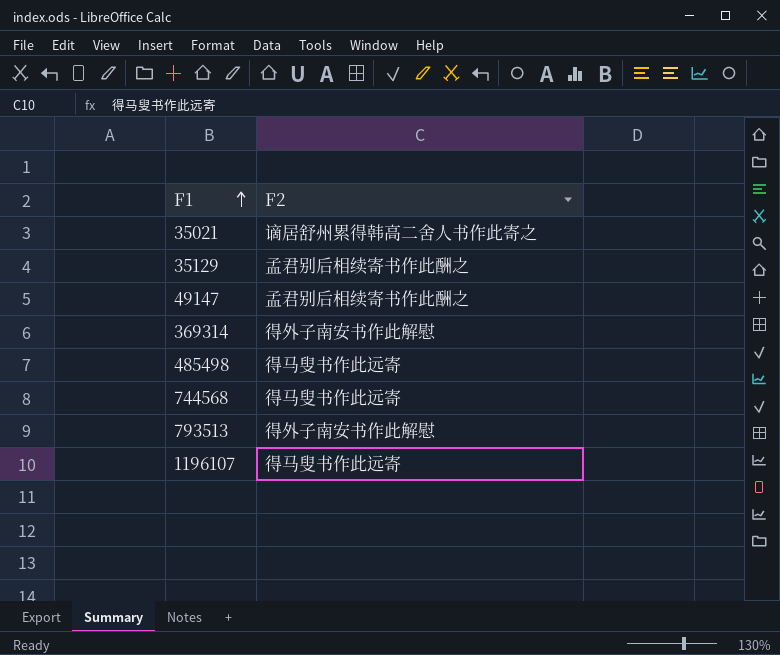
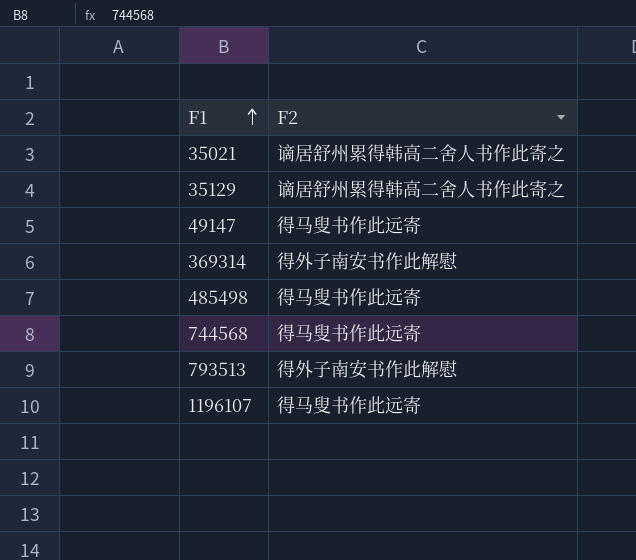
35129 | F2: 孟君别后相续寄书作此酬之 -> 谪居舒州累得韩高二舍人书作此寄之
49147 | F2: 孟君别后相续寄书作此酬之 -> 得马叟书作此远寄

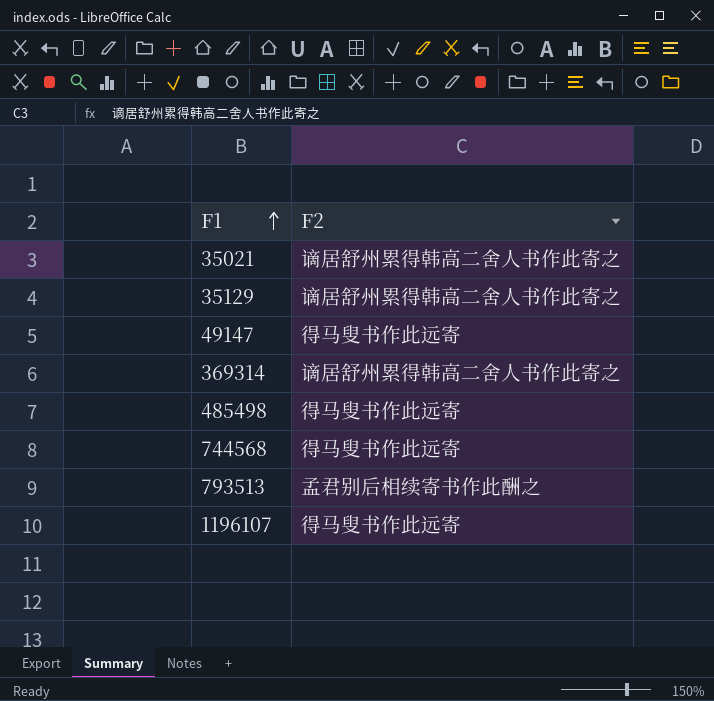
369314 | F2: 得外子南安书作此解慰 -> 谪居舒州累得韩高二舍人书作此寄之
793513 | F2: 得外子南安书作此解慰 -> 孟君别后相续寄书作此酬之

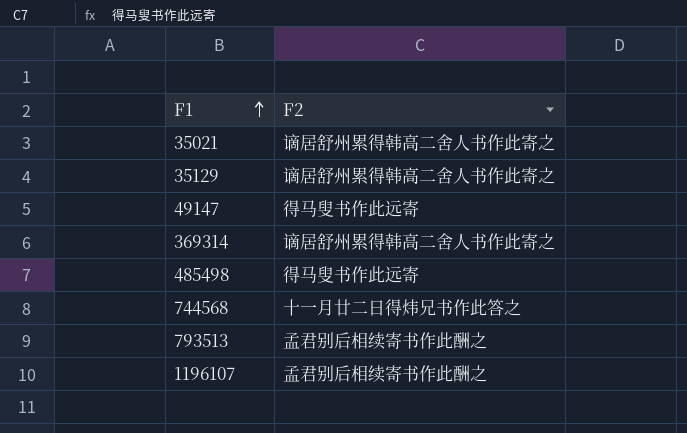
744568 | F2: 得马叟书作此远寄 -> 十一月廿二日得炜兄书作此答之
1196107 | F2: 得马叟书作此远寄 -> 孟君别后相续寄书作此酬之

